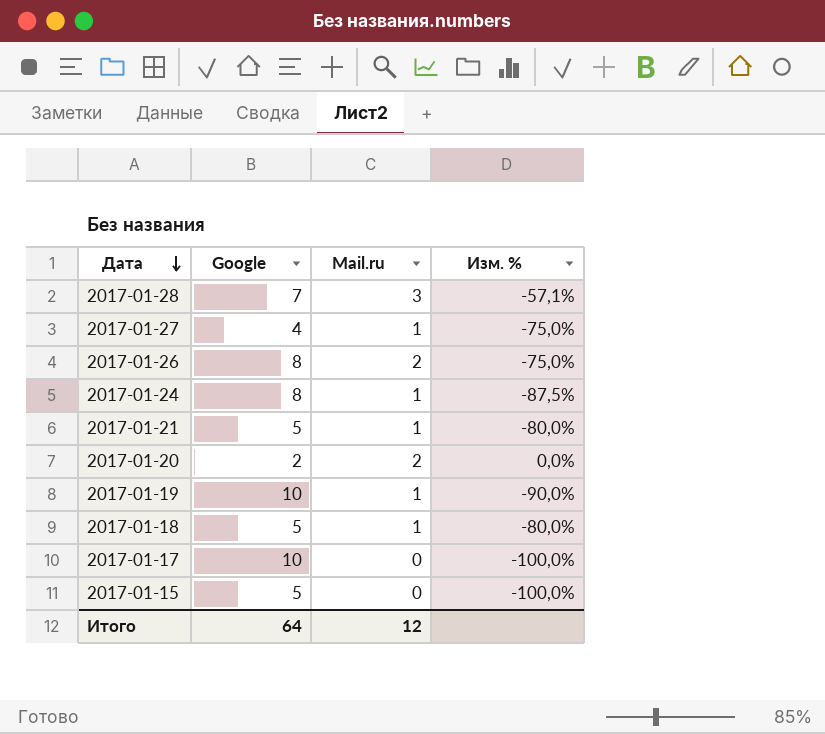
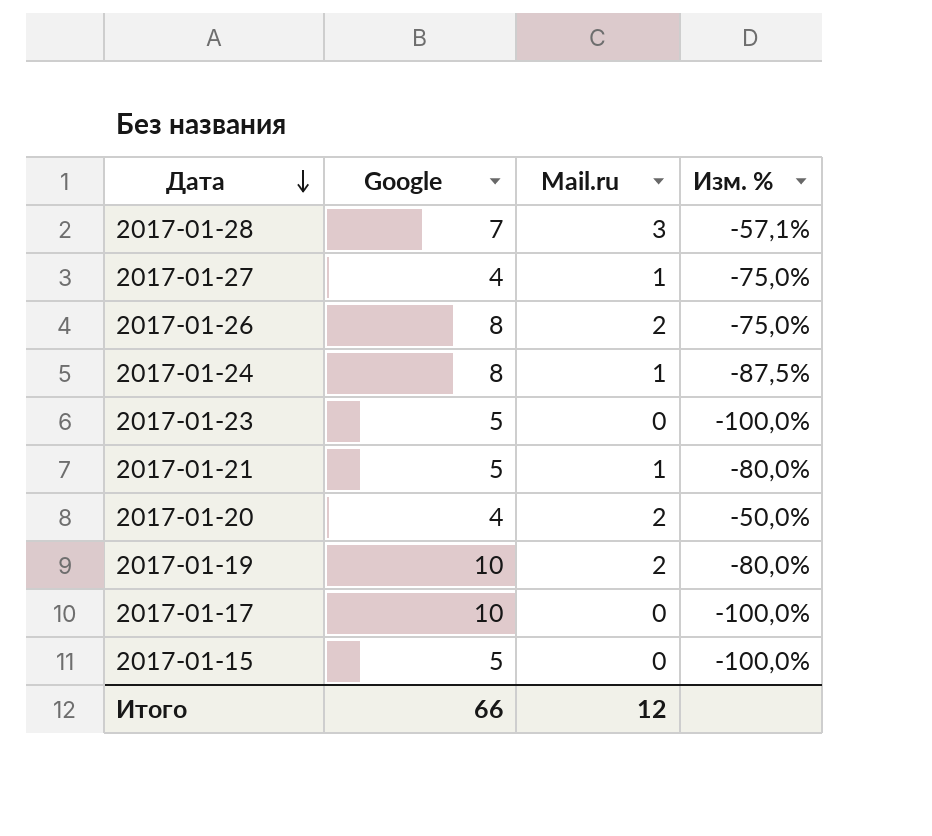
row 2017-01-18: 5 | 1 | -80,0% -> none
row 2017-01-23: none -> 5 | 0 | -100,0%
2017-01-20 | Google: 2 -> 4
2017-01-20 | Изм. %: 0,0% -> -50,0%
2017-01-19 | Mail.ru: 1 -> 2
2017-01-19 | Изм. %: -90,0% -> -80,0%
Итого | Google: 64 -> 66

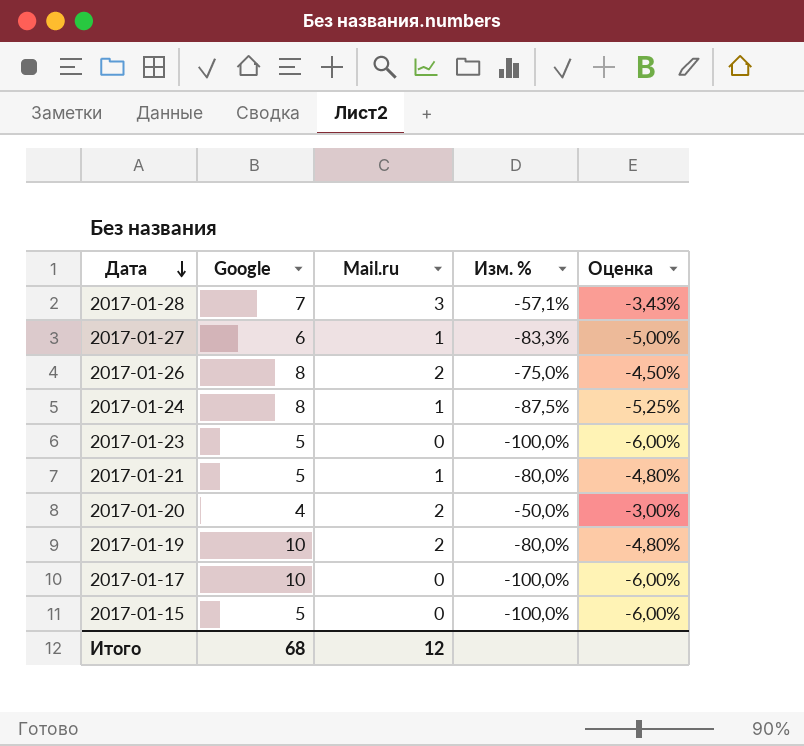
column Оценка | formula: none -> [Изм. %] * 0,06
2017-01-27 | Google: 4 -> 6
2017-01-27 | Изм. %: -75,0% -> -83,3%
Итого | Google: 66 -> 68

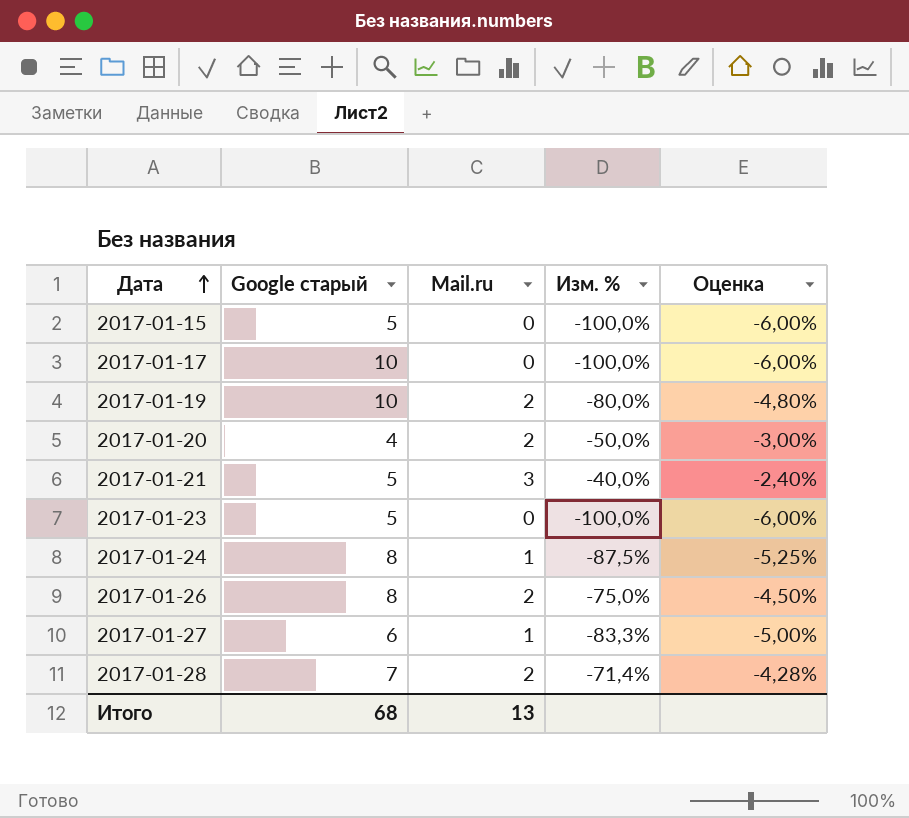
row order: Дата descending -> Дата ascending
column name: Google -> Google старый
2017-01-21 | Mail.ru: 1 -> 3
2017-01-21 | Изм. %: -80,0% -> -40,0%
2017-01-21 | Оценка: -4,80% -> -2,40%
2017-01-28 | Mail.ru: 3 -> 2
2017-01-28 | Изм. %: -57,1% -> -71,4%
2017-01-28 | Оценка: -3,43% -> -4,28%
Итого | Mail.ru: 12 -> 13

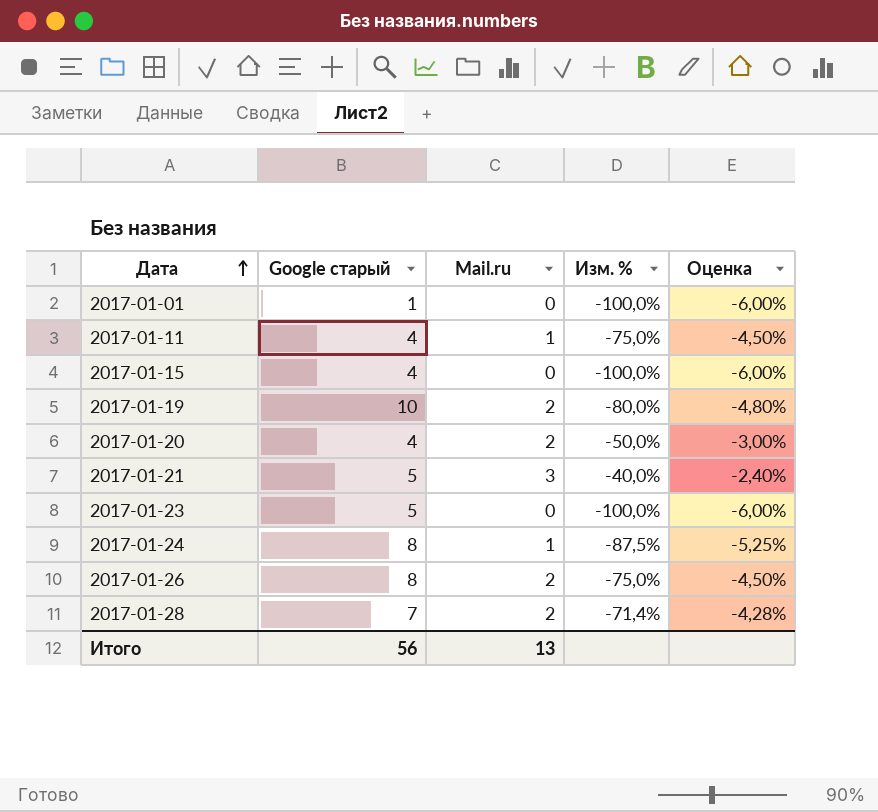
row 2017-01-17: 10 | 0 | -100,0% | -6,00% -> none
row 2017-01-27: 6 | 1 | -83,3% | -5,00% -> none
row 2017-01-01: none -> 1 | 0 | -100,0% | -6,00%
row 2017-01-11: none -> 4 | 1 | -75,0% | -4,50%
2017-01-15 | Google старый: 5 -> 4
Итого | Google старый: 68 -> 56

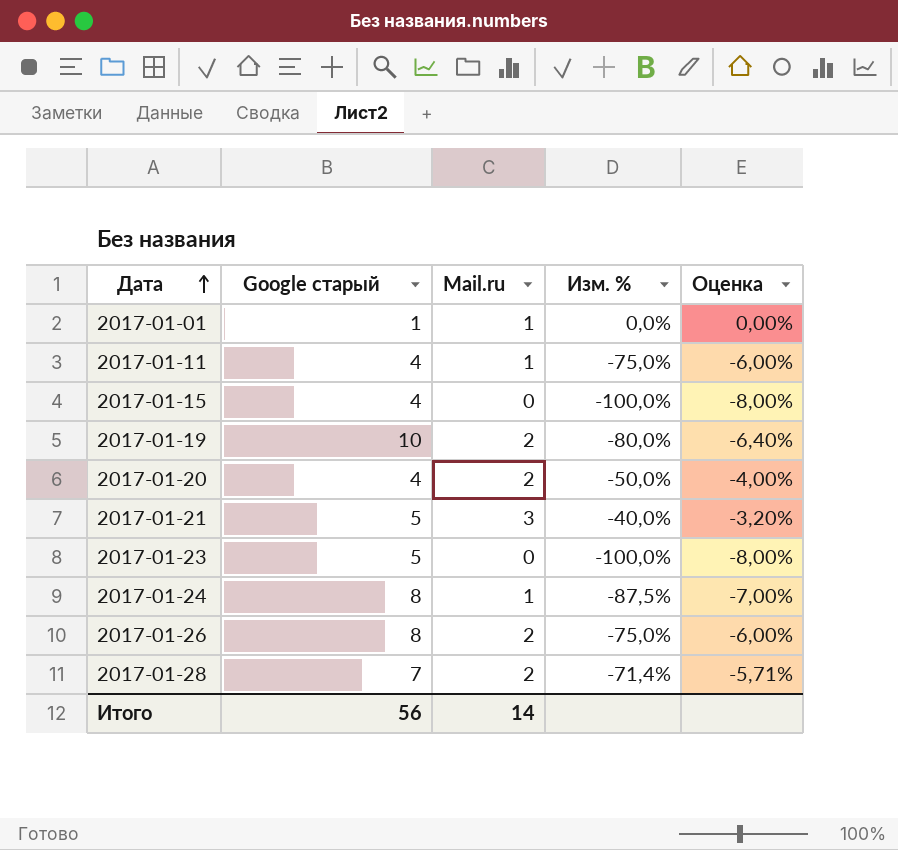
column Оценка | formula: [Изм. %] * 0,06 -> [Изм. %] * 0,08
2017-01-01 | Mail.ru: 0 -> 1
2017-01-01 | Изм. %: -100,0% -> 0,0%
Итого | Mail.ru: 13 -> 14

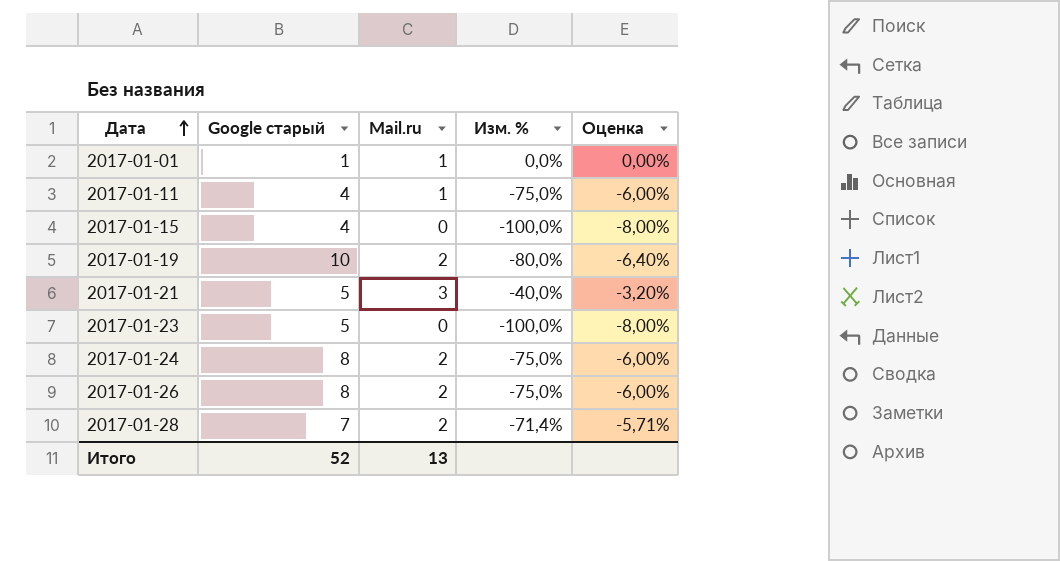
row 2017-01-20: 4 | 2 | -50,0% | -4,00% -> none
2017-01-24 | Mail.ru: 1 -> 2
2017-01-24 | Изм. %: -87,5% -> -75,0%
2017-01-24 | Оценка: -7,00% -> -6,00%
Итого | Google старый: 56 -> 52
Итого | Mail.ru: 14 -> 13

